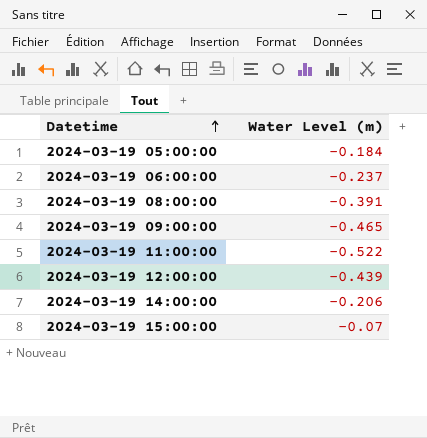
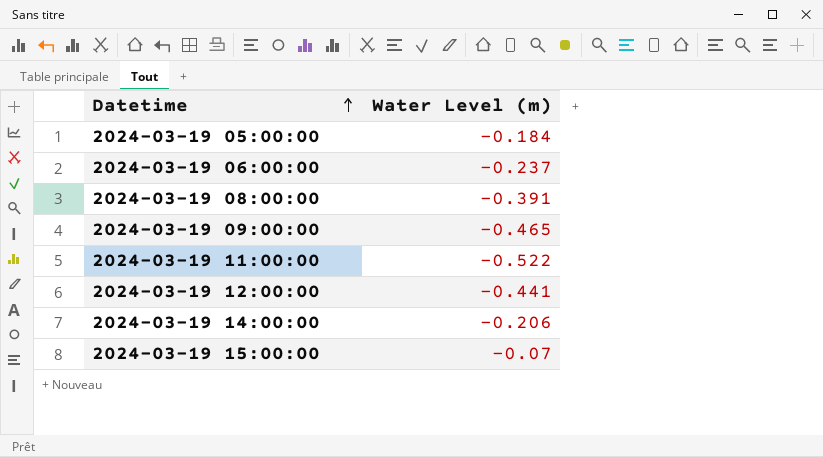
2024-03-19 12:00:00 | Water Level (m): -0.439 -> -0.441

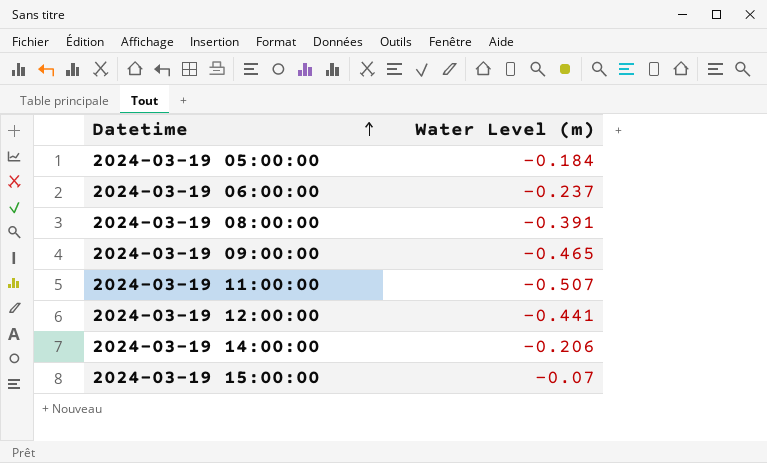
2024-03-19 11:00:00 | Water Level (m): -0.522 -> -0.507

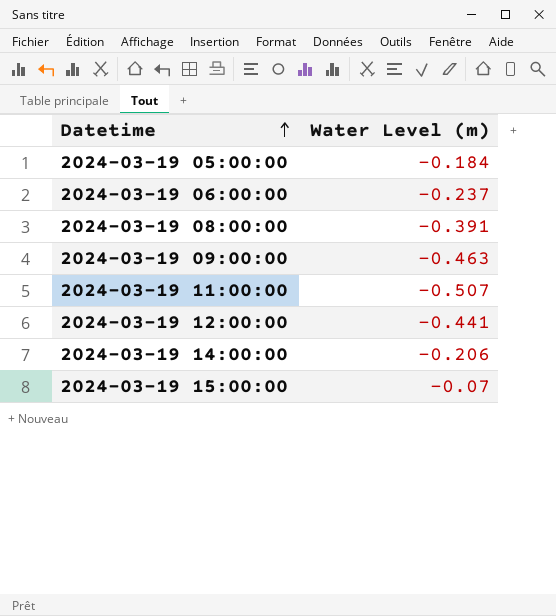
2024-03-19 09:00:00 | Water Level (m): -0.465 -> -0.463

